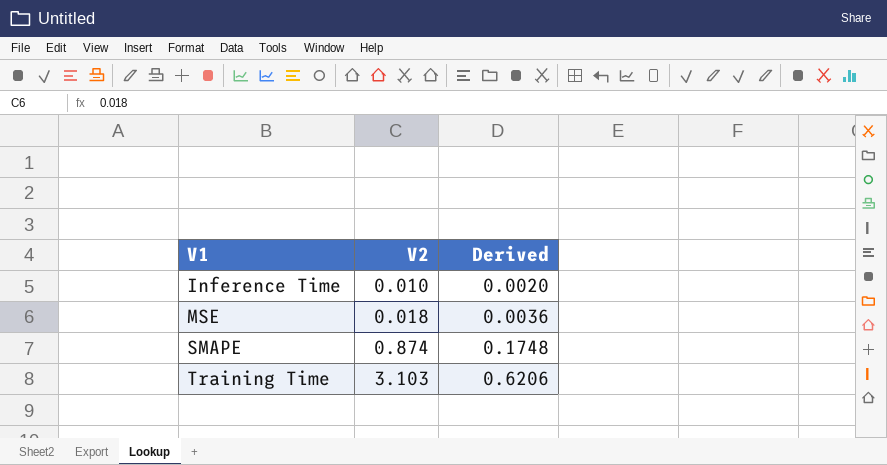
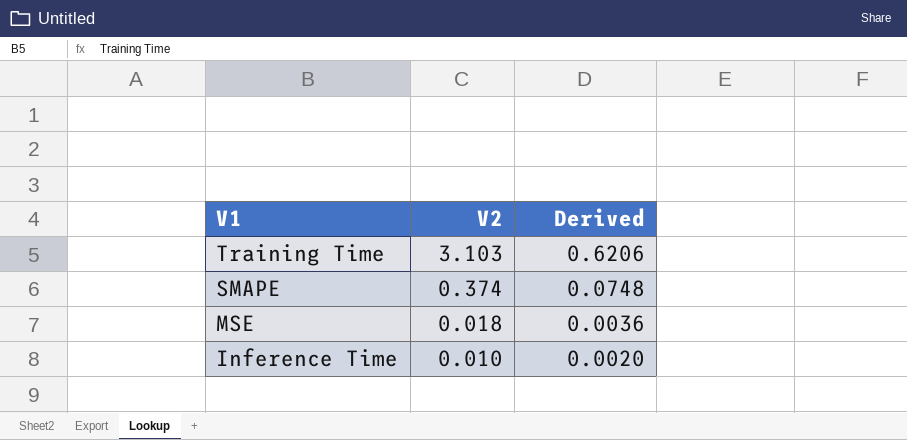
row order: V1 ascending -> V1 descending
SMAPE | V2: 0.874 -> 0.374
SMAPE | Derived: 0.1748 -> 0.0748

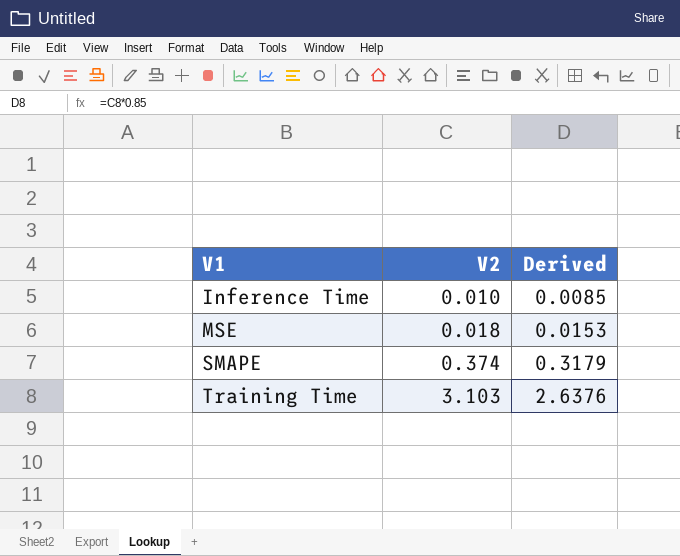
row order: V1 descending -> V1 ascending
column Derived | formula: [V2] * 0.2 -> [V2] * 0.85

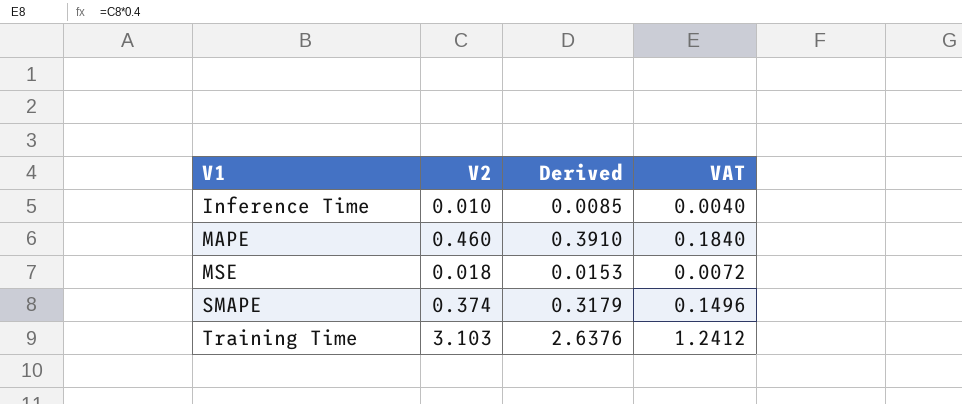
column VAT | formula: none -> [V2] * 0.4
row MAPE: none -> 0.460 | 0.3910 | 0.1840

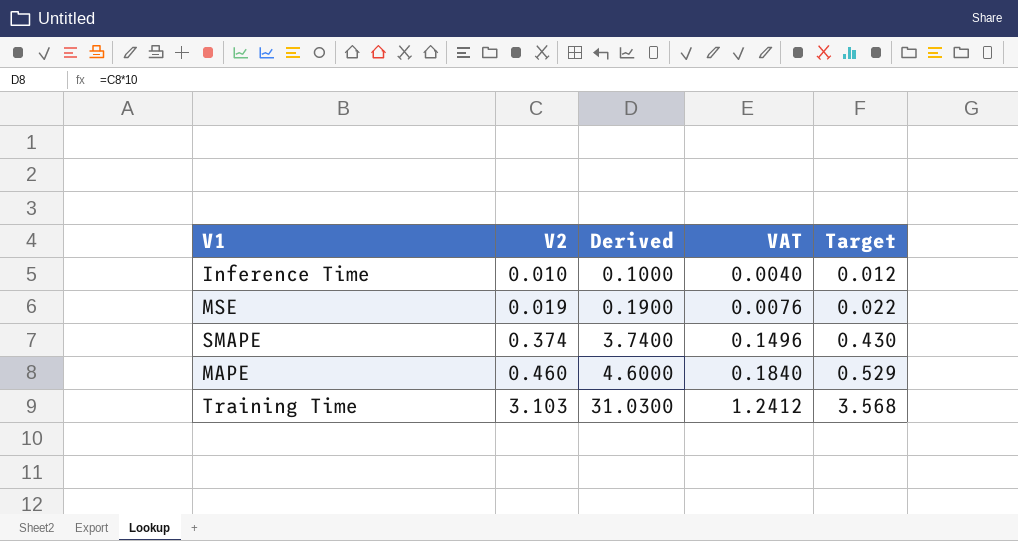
row order: V1 ascending -> V2 ascending
column Derived | formula: [V2] * 0.85 -> [V2] * 10
column Target | formula: none -> [V2] * 1.15
MSE | V2: 0.018 -> 0.019
MSE | VAT: 0.0072 -> 0.0076

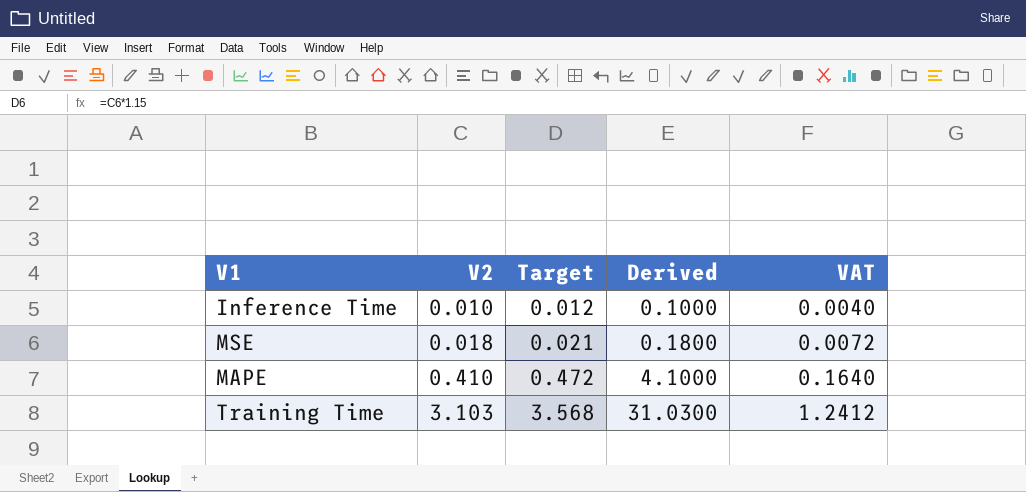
column Target | position: 5 -> 3
row SMAPE: 0.374 | 3.7400 | 0.1496 | 0.430 -> none
MSE | V2: 0.019 -> 0.018
MSE | Target: 0.022 -> 0.021
MSE | Derived: 0.1900 -> 0.1800
MSE | VAT: 0.0076 -> 0.0072
MAPE | V2: 0.460 -> 0.410
MAPE | Target: 0.529 -> 0.472
MAPE | Derived: 4.6000 -> 4.1000
MAPE | VAT: 0.1840 -> 0.1640

